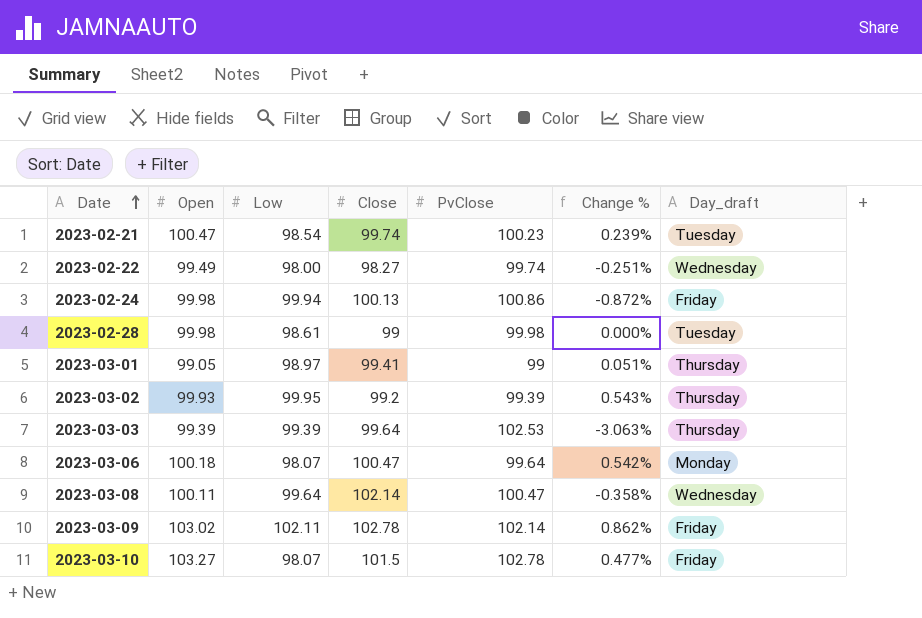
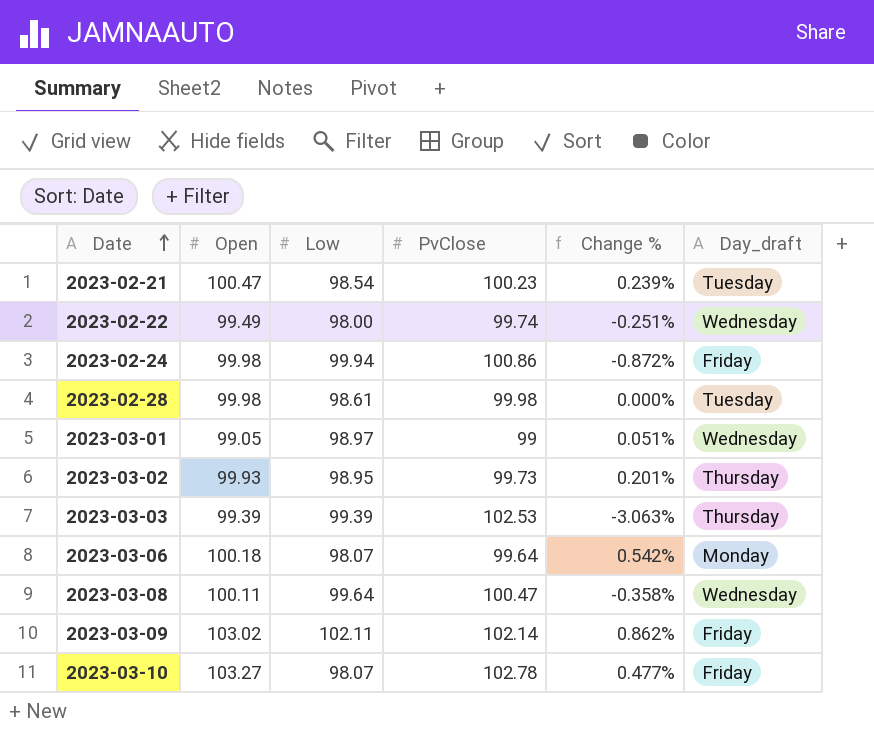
column Close | position: 4 -> none
2023-03-01 | Day_draft: Thursday -> Wednesday
2023-03-02 | Low: 99.95 -> 98.95
2023-03-02 | PvClose: 99.39 -> 99.73
2023-03-02 | Change %: 0.543% -> 0.201%

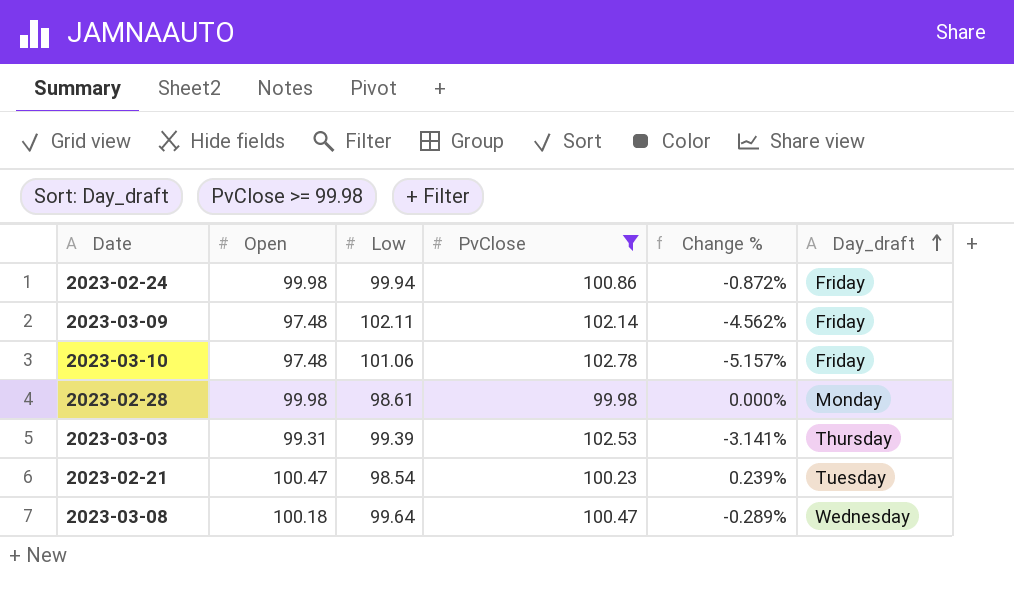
filter: none -> PvClose >= 99.98
row order: Date ascending -> Day_draft ascending
2023-03-09 | Open: 103.02 -> 97.48
2023-03-09 | Change %: 0.862% -> -4.562%
2023-03-10 | Open: 103.27 -> 97.48
2023-03-10 | Low: 98.07 -> 101.06
2023-03-10 | Change %: 0.477% -> -5.157%
2023-02-28 | Day_draft: Tuesday -> Monday
2023-03-03 | Open: 99.39 -> 99.31
2023-03-03 | Change %: -3.063% -> -3.141%
2023-03-08 | Open: 100.11 -> 100.18
2023-03-08 | Change %: -0.358% -> -0.289%

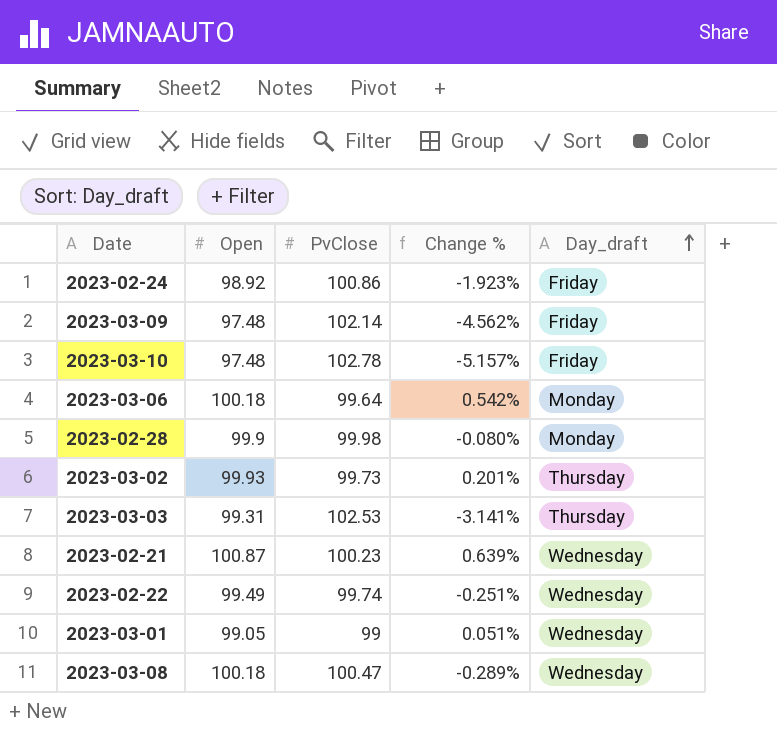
filter: PvClose >= 99.98 -> none
column Low | position: 3 -> none
2023-02-24 | Open: 99.98 -> 98.92
2023-02-24 | Change %: -0.872% -> -1.923%
2023-02-28 | Open: 99.98 -> 99.9
2023-02-28 | Change %: 0.000% -> -0.080%
2023-02-21 | Open: 100.47 -> 100.87
2023-02-21 | Change %: 0.239% -> 0.639%
2023-02-21 | Day_draft: Tuesday -> Wednesday

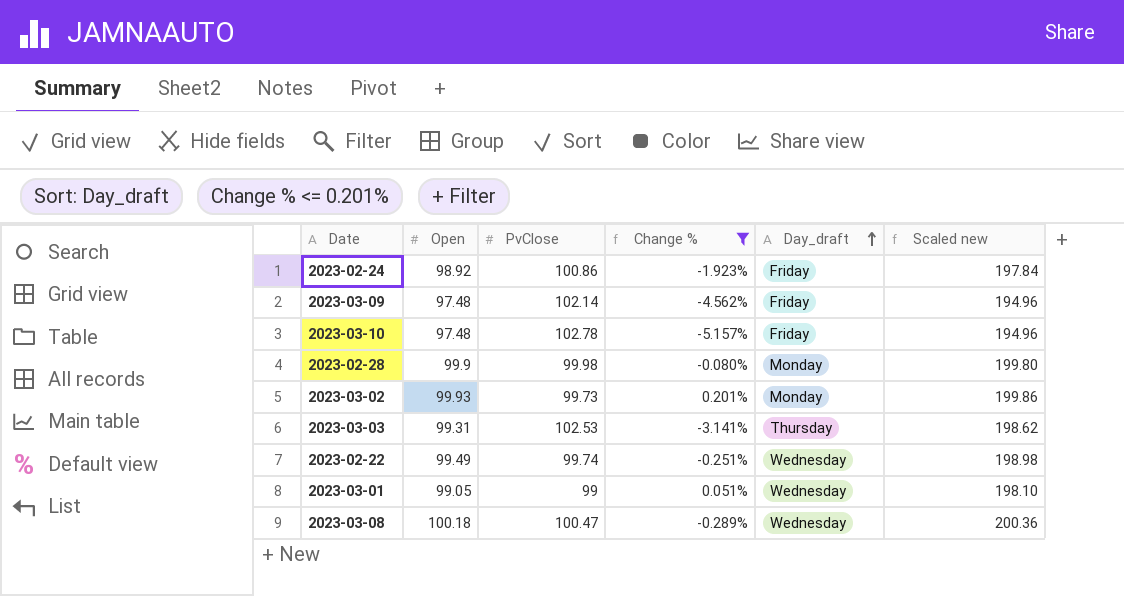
filter: none -> Change % <= 0.201%
column Scaled new | formula: none -> [Open] * 2
2023-03-02 | Day_draft: Thursday -> Monday

